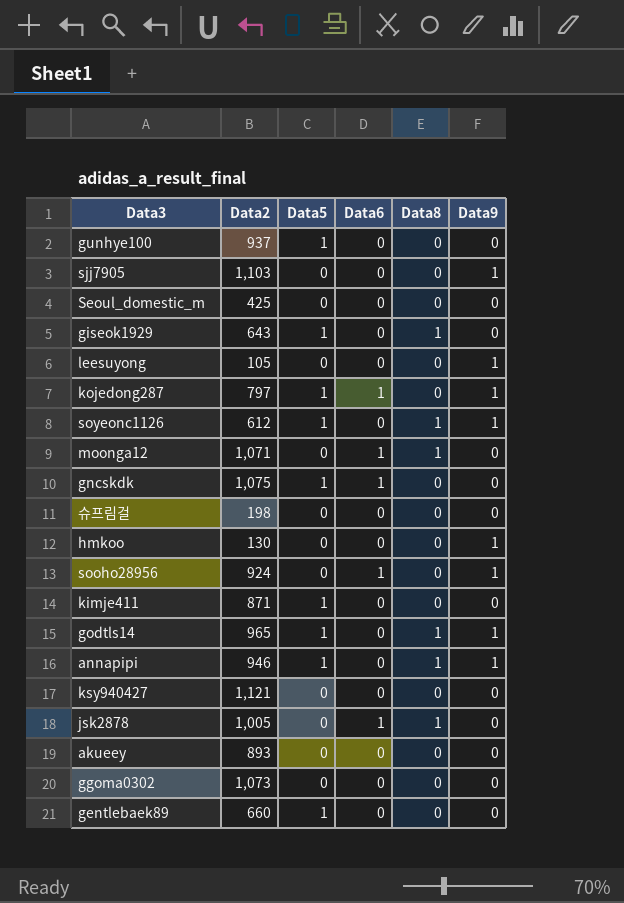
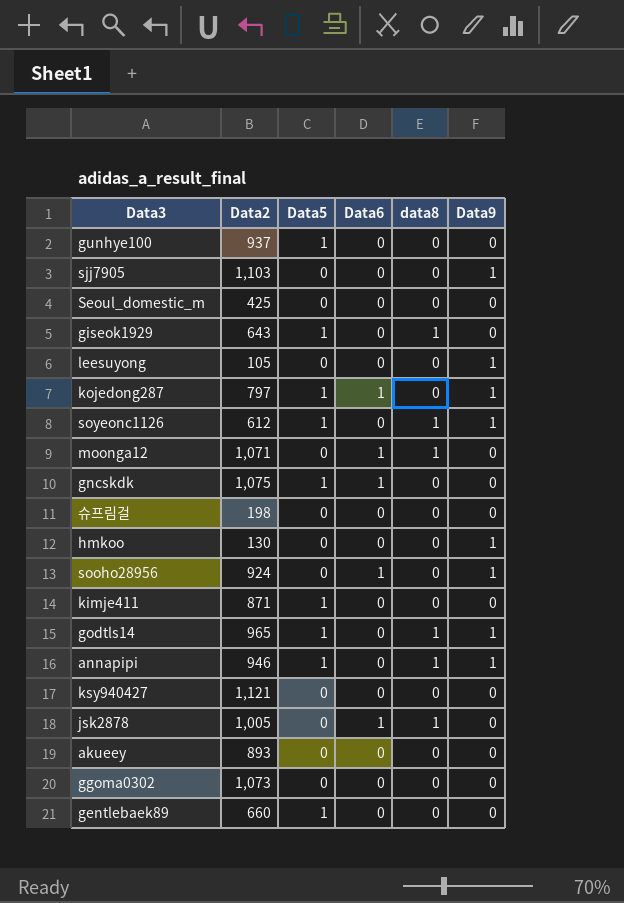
column name: Data8 -> data8

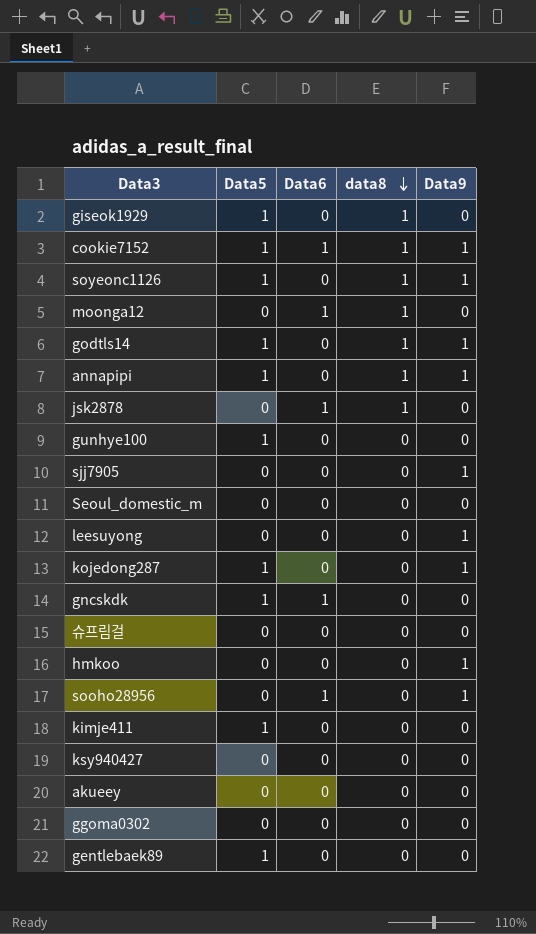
row order: none -> data8 descending
column Data2 | position: 2 -> none
row cookie7152: none -> 1 | 1 | 1 | 1
kojedong287 | Data6: 1 -> 0

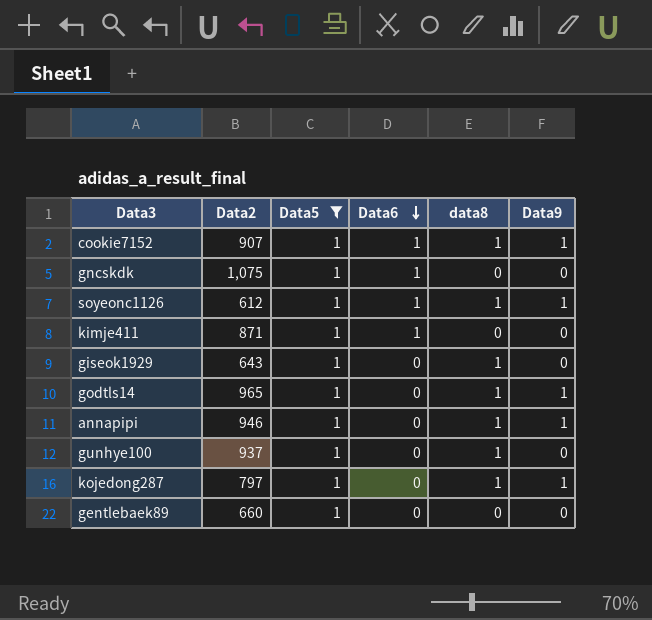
filter: none -> Data5 = 1
row order: data8 descending -> Data6 descending
column Data2 | position: none -> 2
soyeonc1126 | Data6: 0 -> 1
kimje411 | Data6: 0 -> 1
gunhye100 | data8: 0 -> 1
kojedong287 | data8: 0 -> 1

